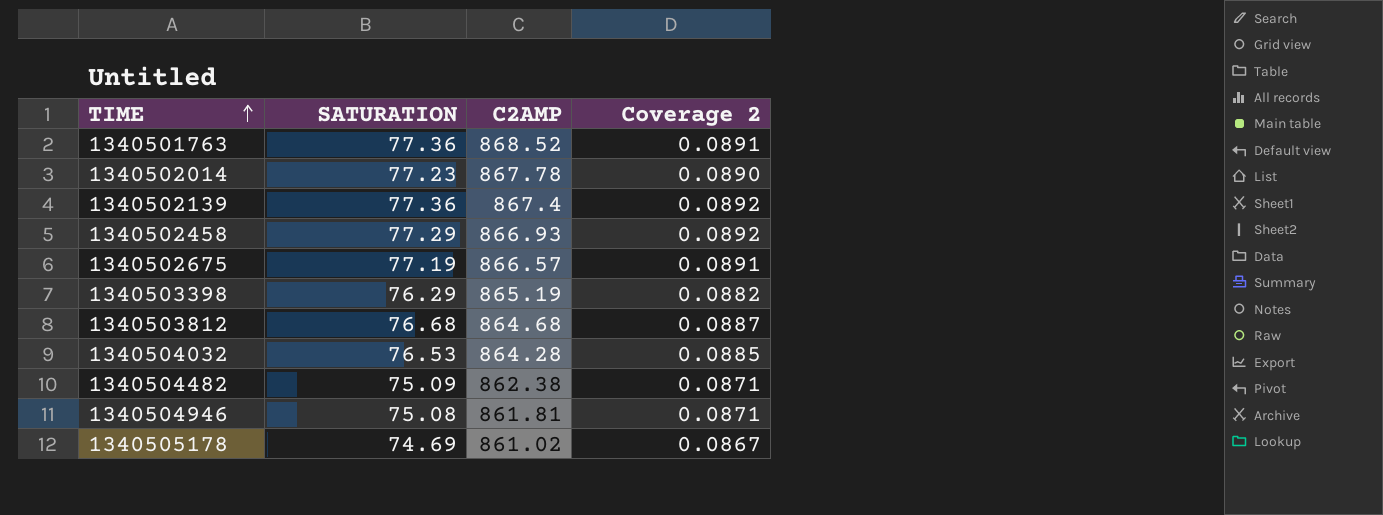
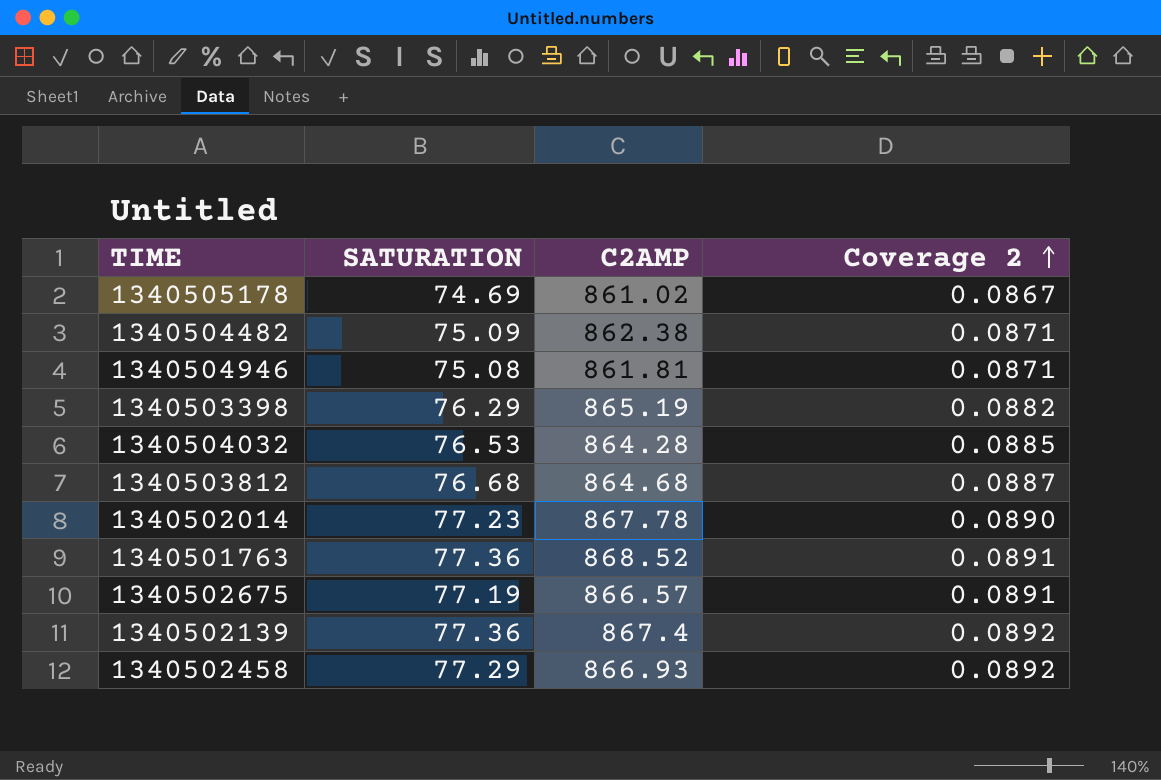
row order: TIME ascending -> Coverage 2 ascending

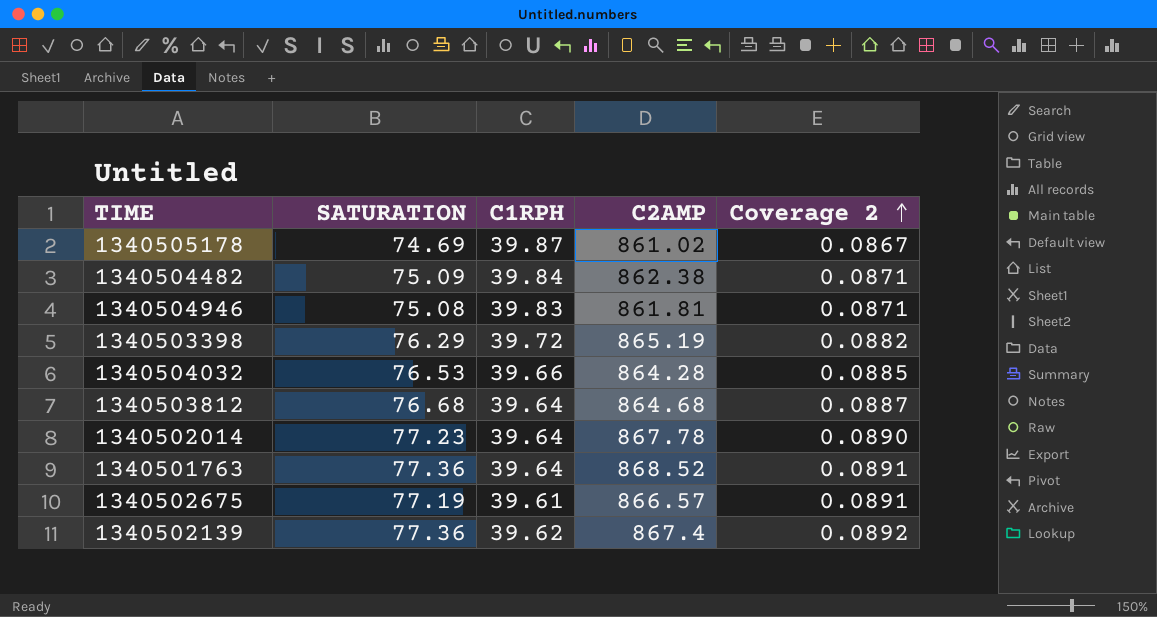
column C1RPH | position: none -> 3
row 1340502458: 77.29 | 866.93 | 0.0892 -> none

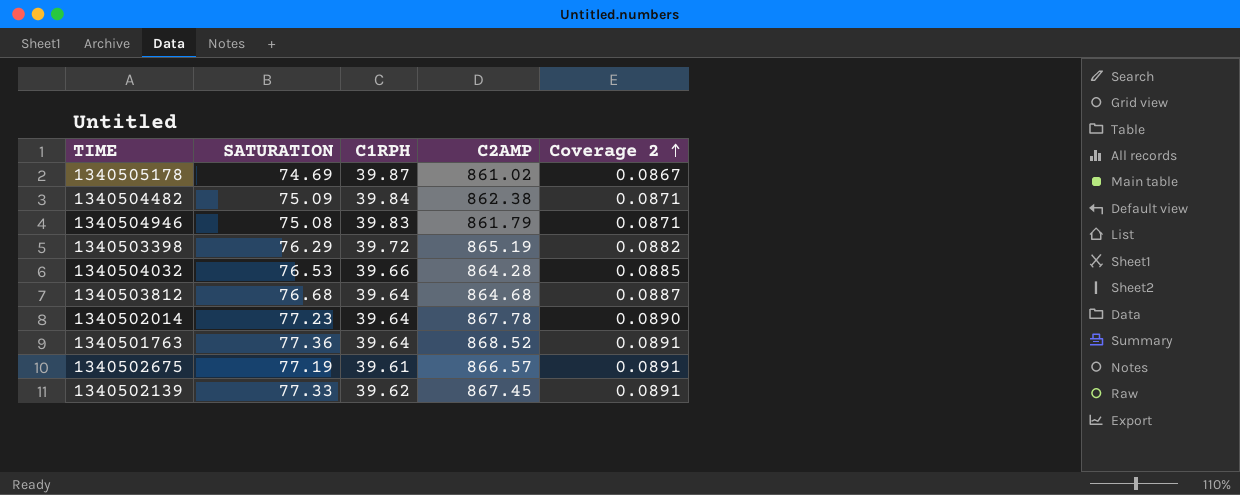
1340504946 | C2AMP: 861.81 -> 861.79
1340502139 | SATURATION: 77.36 -> 77.33
1340502139 | C2AMP: 867.4 -> 867.45
1340502139 | Coverage 2: 0.0892 -> 0.0891

